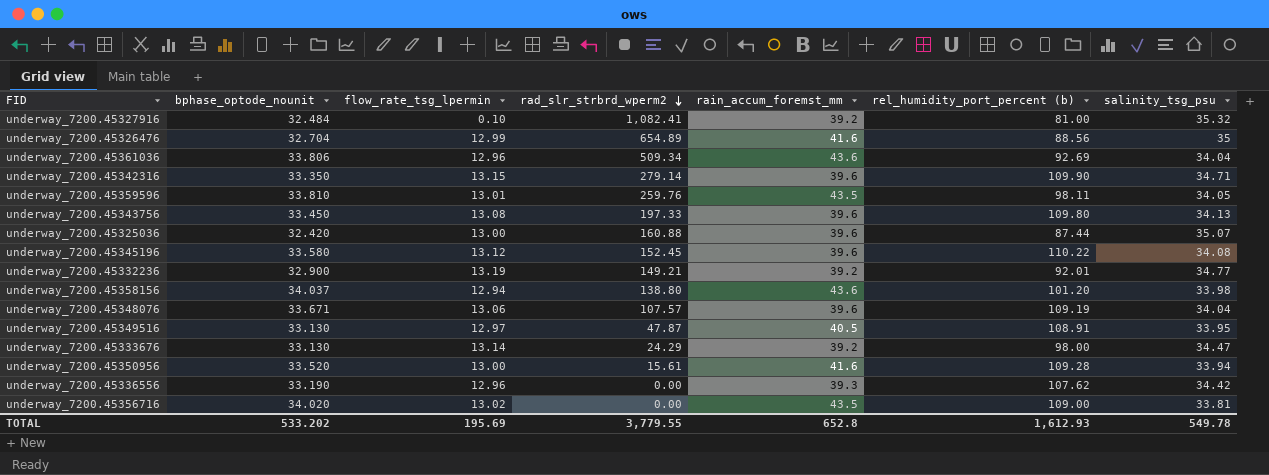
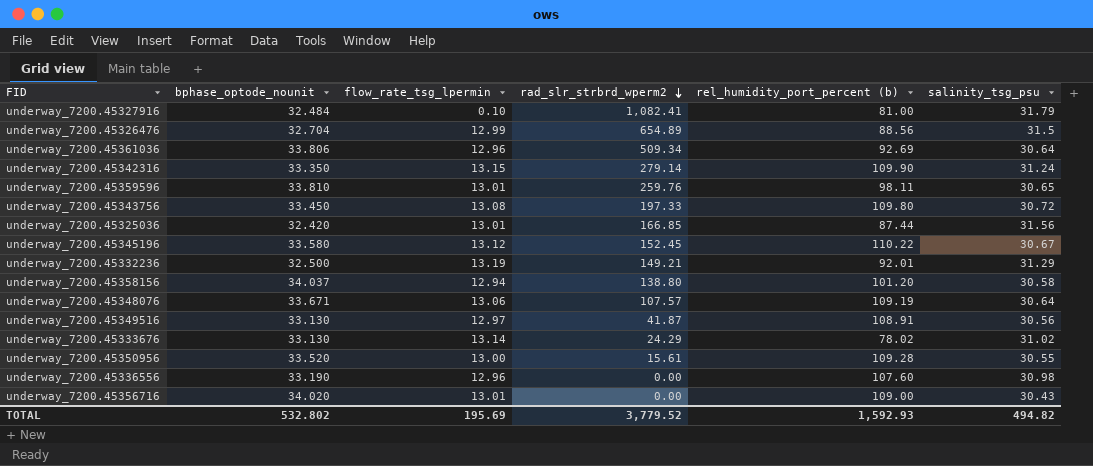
column rain_accum_foremst_mm | position: 5 -> none
underway_7200.45327916 | salinity_tsg_psu: 35.32 -> 31.79
underway_7200.45326476 | salinity_tsg_psu: 35 -> 31.5
underway_7200.45361036 | salinity_tsg_psu: 34.04 -> 30.64
underway_7200.45342316 | salinity_tsg_psu: 34.71 -> 31.24
underway_7200.45359596 | salinity_tsg_psu: 34.05 -> 30.65
underway_7200.45343756 | salinity_tsg_psu: 34.13 -> 30.72
underway_7200.45325036 | flow_rate_tsg_lpermin: 13.00 -> 13.01
underway_7200.45325036 | rad_slr_strbrd_wperm2: 160.88 -> 166.85
underway_7200.45325036 | salinity_tsg_psu: 35.07 -> 31.56
underway_7200.45345196 | salinity_tsg_psu: 34.08 -> 30.67
underway_7200.45332236 | bphase_optode_nounit: 32.900 -> 32.500
underway_7200.45332236 | salinity_tsg_psu: 34.77 -> 31.29
underway_7200.45358156 | salinity_tsg_psu: 33.98 -> 30.58
underway_7200.45348076 | salinity_tsg_psu: 34.04 -> 30.64
underway_7200.45349516 | rad_slr_strbrd_wperm2: 47.87 -> 41.87
underway_7200.45349516 | salinity_tsg_psu: 33.95 -> 30.56
underway_7200.45333676 | rel_humidity_port_percent (b): 98.00 -> 78.02
underway_7200.45333676 | salinity_tsg_psu: 34.47 -> 31.02
underway_7200.45350956 | salinity_tsg_psu: 33.94 -> 30.55
underway_7200.45336556 | rel_humidity_port_percent (b): 107.62 -> 107.60
underway_7200.45336556 | salinity_tsg_psu: 34.42 -> 30.98
underway_7200.45356716 | flow_rate_tsg_lpermin: 13.02 -> 13.01
underway_7200.45356716 | salinity_tsg_psu: 33.81 -> 30.43
TOTAL | bphase_optode_nounit: 533.202 -> 532.802
TOTAL | rad_slr_strbrd_wperm2: 3,779.55 -> 3,779.52
TOTAL | rel_humidity_port_percent (b): 1,612.93 -> 1,592.93
TOTAL | salinity_tsg_psu: 549.78 -> 494.82

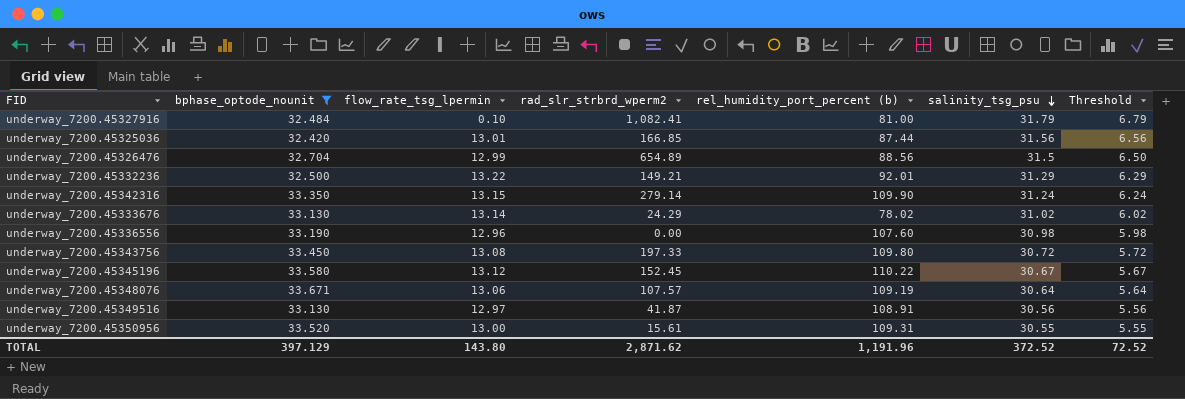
filter: none -> bphase_optode_nounit <= 33.671
row order: rad_slr_strbrd_wperm2 descending -> salinity_tsg_psu descending
column Threshold | formula: none -> [salinity_tsg_psu] - 25
underway_7200.45332236 | flow_rate_tsg_lpermin: 13.19 -> 13.22
underway_7200.45350956 | rel_humidity_port_percent (b): 109.28 -> 109.31
TOTAL | bphase_optode_nounit: 532.802 -> 397.129
TOTAL | flow_rate_tsg_lpermin: 195.69 -> 143.80
TOTAL | rad_slr_strbrd_wperm2: 3,779.52 -> 2,871.62
TOTAL | rel_humidity_port_percent (b): 1,592.93 -> 1,191.96
TOTAL | salinity_tsg_psu: 494.82 -> 372.52

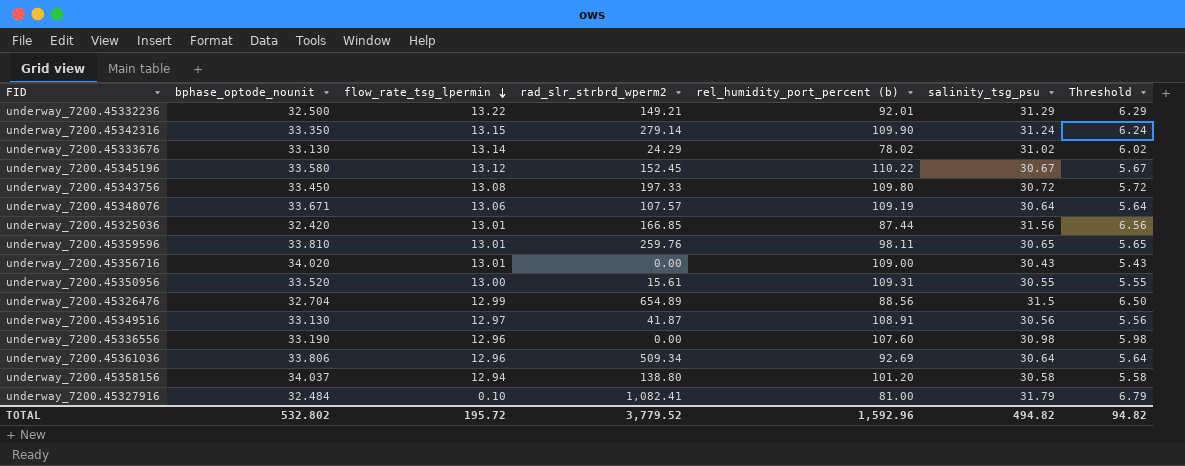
filter: bphase_optode_nounit <= 33.671 -> none
row order: salinity_tsg_psu descending -> flow_rate_tsg_lpermin descending
TOTAL | bphase_optode_nounit: 397.129 -> 532.802
TOTAL | flow_rate_tsg_lpermin: 143.80 -> 195.72
TOTAL | rad_slr_strbrd_wperm2: 2,871.62 -> 3,779.52
TOTAL | rel_humidity_port_percent (b): 1,191.96 -> 1,592.96
TOTAL | salinity_tsg_psu: 372.52 -> 494.82
TOTAL | Threshold: 72.52 -> 94.82

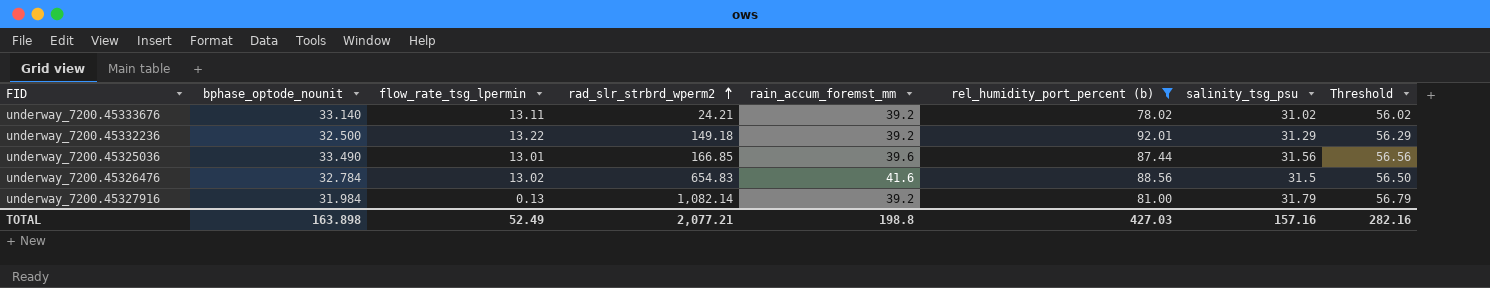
filter: none -> rel_humidity_port_percent (b) <= 92.01
row order: flow_rate_tsg_lpermin descending -> rad_slr_strbrd_wperm2 ascending
column rain_accum_foremst_mm | position: none -> 5
column Threshold | formula: [salinity_tsg_psu] - 25 -> [salinity_tsg_psu] + 25
underway_7200.45333676 | bphase_optode_nounit: 33.130 -> 33.140
underway_7200.45333676 | flow_rate_tsg_lpermin: 13.14 -> 13.11
underway_7200.45333676 | rad_slr_strbrd_wperm2: 24.29 -> 24.21
underway_7200.45332236 | rad_slr_strbrd_wperm2: 149.21 -> 149.18
underway_7200.45325036 | bphase_optode_nounit: 32.420 -> 33.490
underway_7200.45326476 | bphase_optode_nounit: 32.704 -> 32.784
underway_7200.45326476 | flow_rate_tsg_lpermin: 12.99 -> 13.02
underway_7200.45326476 | rad_slr_strbrd_wperm2: 654.89 -> 654.83
underway_7200.45327916 | bphase_optode_nounit: 32.484 -> 31.984
underway_7200.45327916 | flow_rate_tsg_lpermin: 0.10 -> 0.13
underway_7200.45327916 | rad_slr_strbrd_wperm2: 1,082.41 -> 1,082.14
TOTAL | bphase_optode_nounit: 532.802 -> 163.898
TOTAL | flow_rate_tsg_lpermin: 195.72 -> 52.49
TOTAL | rad_slr_strbrd_wperm2: 3,779.52 -> 2,077.21
TOTAL | rel_humidity_port_percent (b): 1,592.96 -> 427.03
TOTAL | salinity_tsg_psu: 494.82 -> 157.16
TOTAL | Threshold: 94.82 -> 282.16

